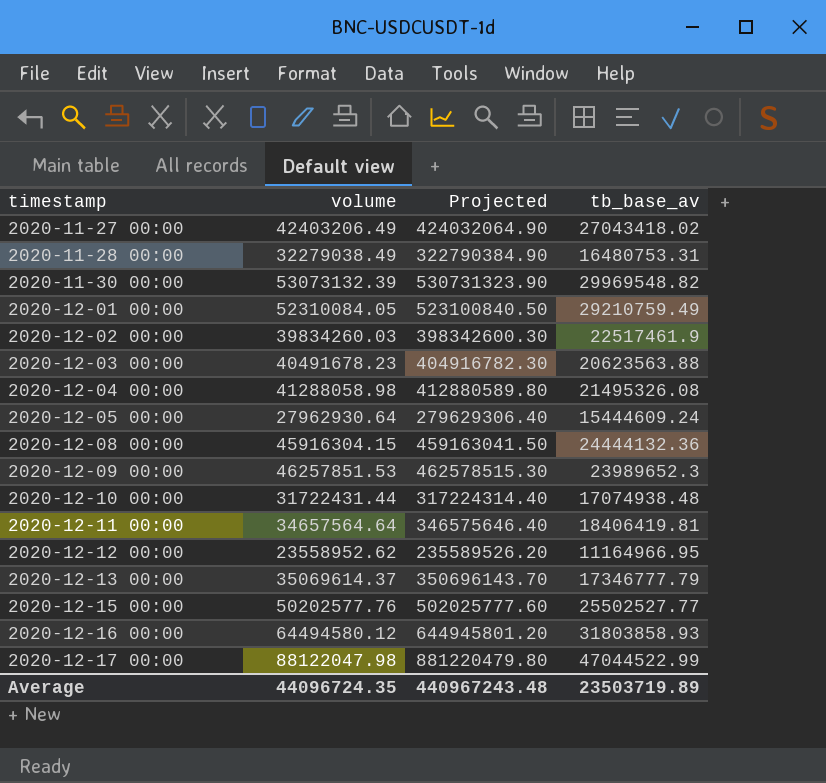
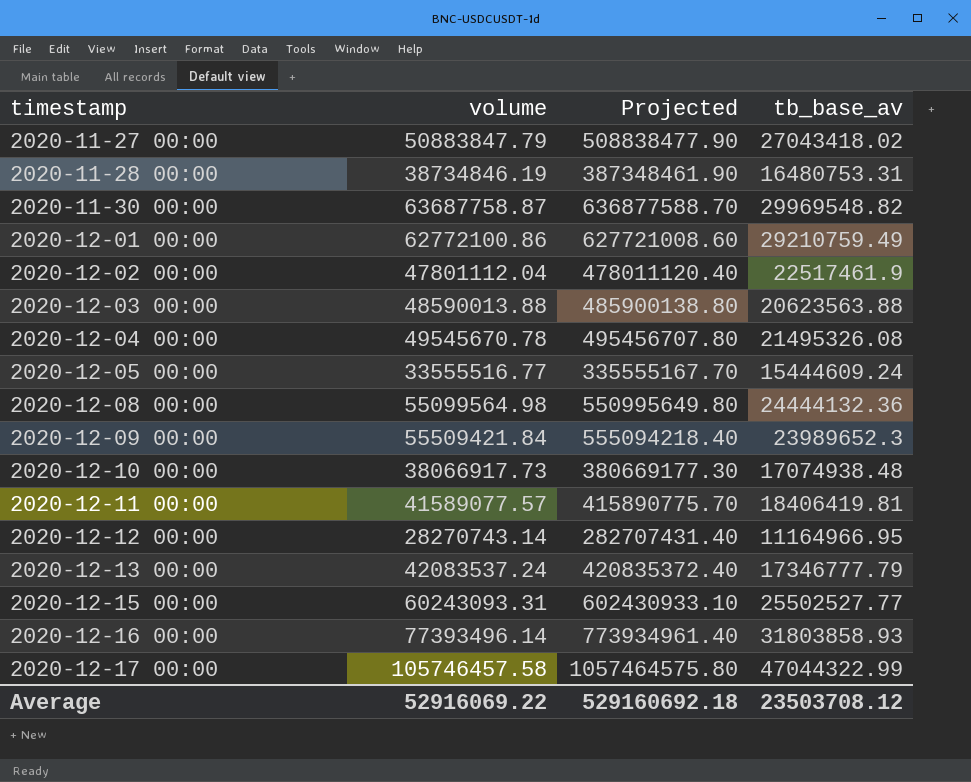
2020-11-27 00:00 | volume: 42403206.49 -> 50883847.79
2020-11-27 00:00 | Projected: 424032064.90 -> 508838477.90
2020-11-28 00:00 | volume: 32279038.49 -> 38734846.19
2020-11-28 00:00 | Projected: 322790384.90 -> 387348461.90
2020-11-30 00:00 | volume: 53073132.39 -> 63687758.87
2020-11-30 00:00 | Projected: 530731323.90 -> 636877588.70
2020-12-01 00:00 | volume: 52310084.05 -> 62772100.86
2020-12-01 00:00 | Projected: 523100840.50 -> 627721008.60
2020-12-02 00:00 | volume: 39834260.03 -> 47801112.04
2020-12-02 00:00 | Projected: 398342600.30 -> 478011120.40
2020-12-03 00:00 | volume: 40491678.23 -> 48590013.88
2020-12-03 00:00 | Projected: 404916782.30 -> 485900138.80
2020-12-04 00:00 | volume: 41288058.98 -> 49545670.78
2020-12-04 00:00 | Projected: 412880589.80 -> 495456707.80
2020-12-05 00:00 | volume: 27962930.64 -> 33555516.77
2020-12-05 00:00 | Projected: 279629306.40 -> 335555167.70
2020-12-08 00:00 | volume: 45916304.15 -> 55099564.98
2020-12-08 00:00 | Projected: 459163041.50 -> 550995649.80
2020-12-09 00:00 | volume: 46257851.53 -> 55509421.84
2020-12-09 00:00 | Projected: 462578515.30 -> 555094218.40
2020-12-10 00:00 | volume: 31722431.44 -> 38066917.73
2020-12-10 00:00 | Projected: 317224314.40 -> 380669177.30
2020-12-11 00:00 | volume: 34657564.64 -> 41589077.57
2020-12-11 00:00 | Projected: 346575646.40 -> 415890775.70
2020-12-12 00:00 | volume: 23558952.62 -> 28270743.14
2020-12-12 00:00 | Projected: 235589526.20 -> 282707431.40
2020-12-13 00:00 | volume: 35069614.37 -> 42083537.24
2020-12-13 00:00 | Projected: 350696143.70 -> 420835372.40
2020-12-15 00:00 | volume: 50202577.76 -> 60243093.31
2020-12-15 00:00 | Projected: 502025777.60 -> 602430933.10
2020-12-16 00:00 | volume: 64494580.12 -> 77393496.14
2020-12-16 00:00 | Projected: 644945801.20 -> 773934961.40
2020-12-17 00:00 | volume: 88122047.98 -> 105746457.58
2020-12-17 00:00 | Projected: 881220479.80 -> 1057464575.80
2020-12-17 00:00 | tb_base_av: 47044522.99 -> 47044322.99
Average | volume: 44096724.35 -> 52916069.22
Average | Projected: 440967243.48 -> 529160692.18
Average | tb_base_av: 23503719.89 -> 23503708.12

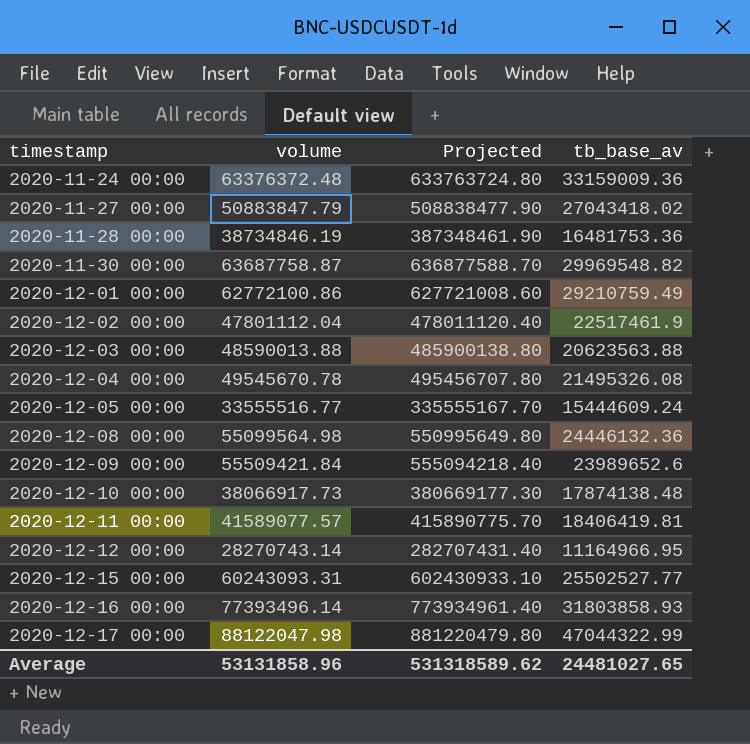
row 2020-12-13 00:00: 42083537.24 | 420835372.40 | 17346777.79 -> none
row 2020-11-24 00:00: none -> 63376372.48 | 633763724.80 | 33159009.36
2020-11-28 00:00 | tb_base_av: 16480753.31 -> 16481753.36
2020-12-08 00:00 | tb_base_av: 24444132.36 -> 24446132.36
2020-12-09 00:00 | tb_base_av: 23989652.3 -> 23989652.6
2020-12-10 00:00 | tb_base_av: 17074938.48 -> 17874138.48
2020-12-17 00:00 | volume: 105746457.58 -> 88122047.98
2020-12-17 00:00 | Projected: 1057464575.80 -> 881220479.80
Average | volume: 52916069.22 -> 53131858.96
Average | Projected: 529160692.18 -> 531318589.62
Average | tb_base_av: 23503708.12 -> 24481027.65

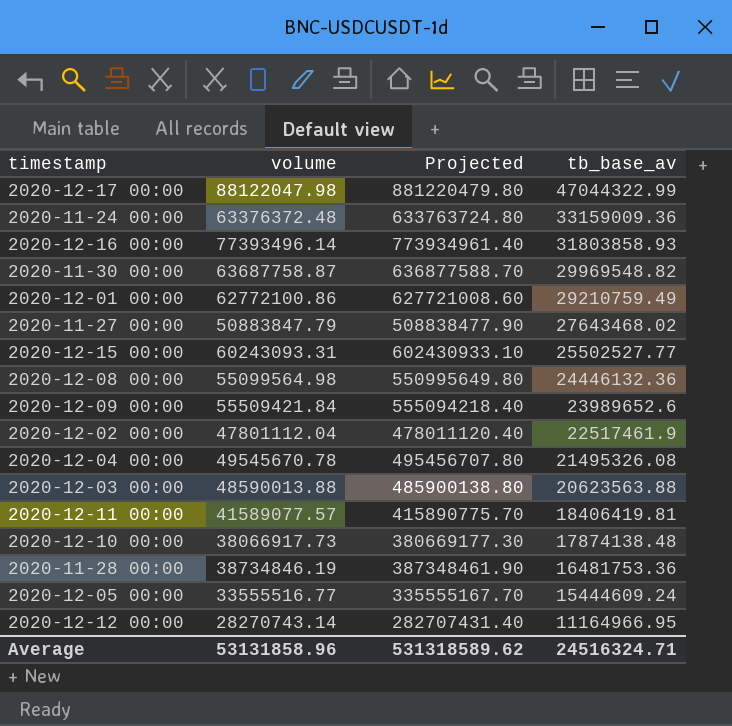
row order: timestamp ascending -> tb_base_av descending
2020-11-27 00:00 | tb_base_av: 27043418.02 -> 27643468.02
Average | tb_base_av: 24481027.65 -> 24516324.71

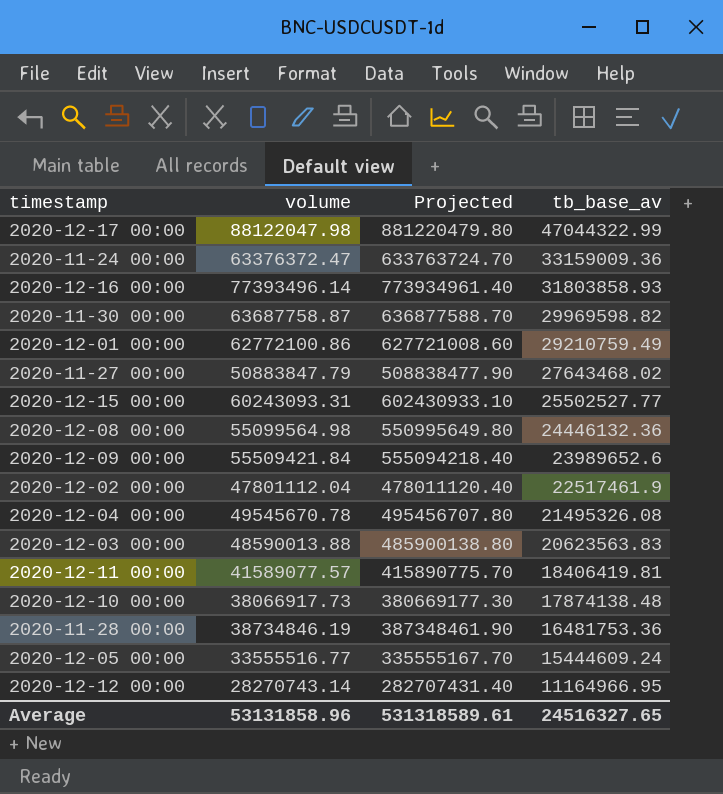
2020-11-24 00:00 | volume: 63376372.48 -> 63376372.47
2020-11-24 00:00 | Projected: 633763724.80 -> 633763724.70
2020-11-30 00:00 | tb_base_av: 29969548.82 -> 29969598.82
2020-12-03 00:00 | tb_base_av: 20623563.88 -> 20623563.83
Average | Projected: 531318589.62 -> 531318589.61
Average | tb_base_av: 24516324.71 -> 24516327.65

